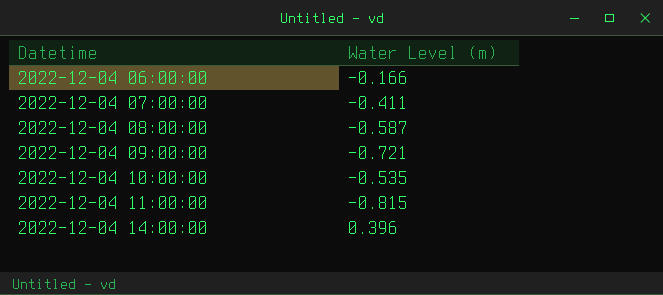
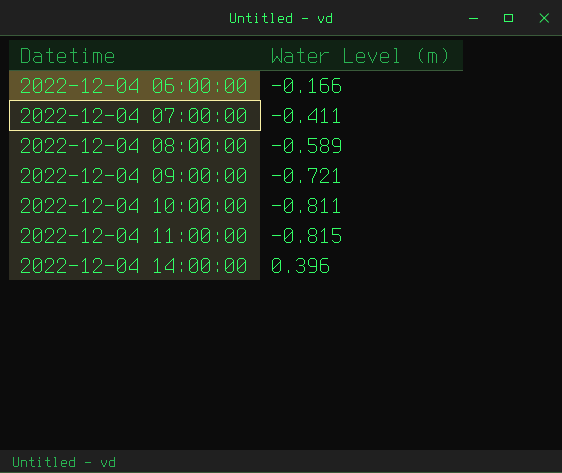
2022-12-04 08:00:00 | Water Level (m): -0.587 -> -0.589
2022-12-04 10:00:00 | Water Level (m): -0.535 -> -0.811

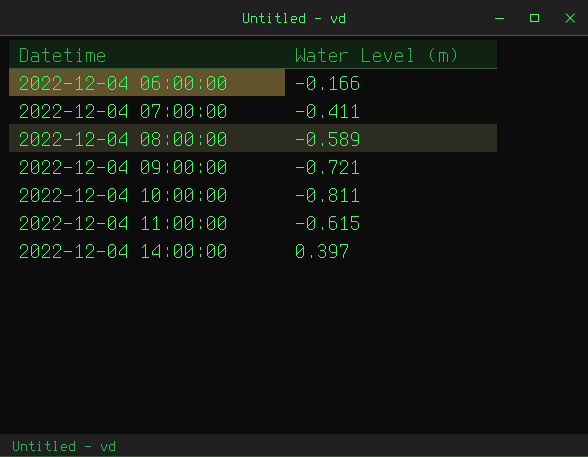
2022-12-04 11:00:00 | Water Level (m): -0.815 -> -0.615
2022-12-04 14:00:00 | Water Level (m): 0.396 -> 0.397

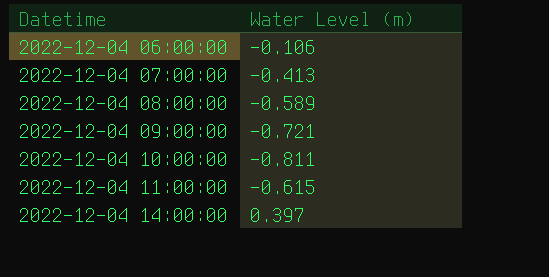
2022-12-04 06:00:00 | Water Level (m): -0.166 -> -0.106
2022-12-04 07:00:00 | Water Level (m): -0.411 -> -0.413

